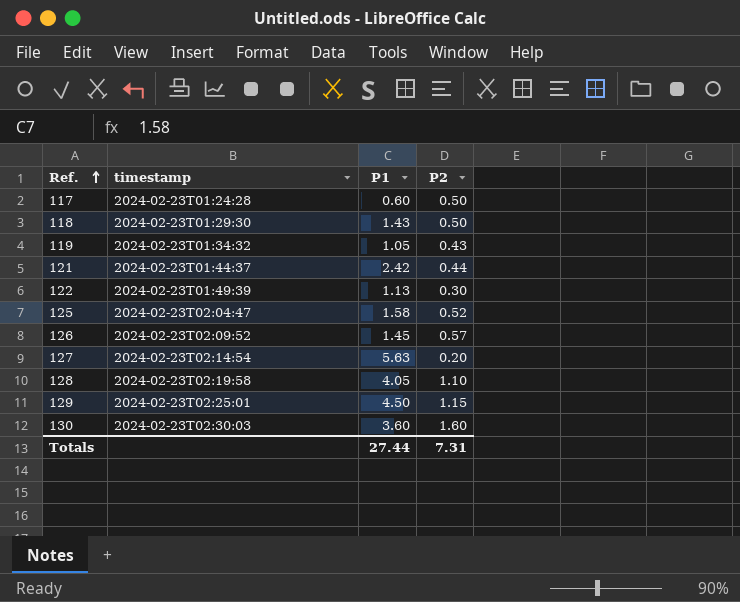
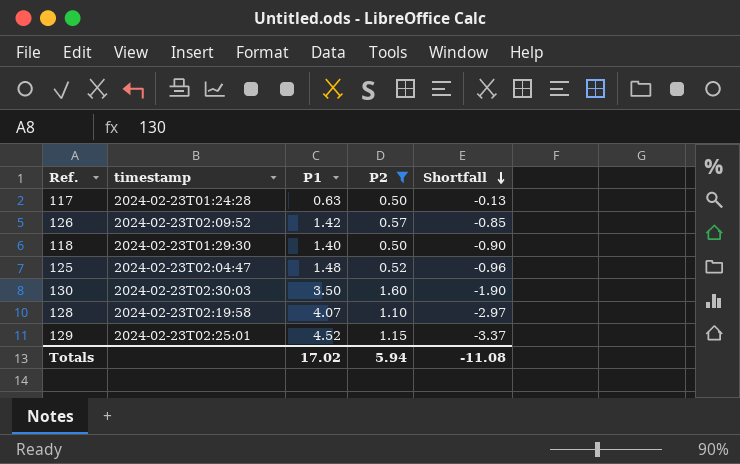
filter: none -> P2 >= 0.50
row order: Ref. ascending -> Shortfall descending
column Shortfall | formula: none -> [P2] - [P1]
117 | P1: 0.60 -> 0.63
126 | P1: 1.45 -> 1.42
118 | P1: 1.43 -> 1.40
125 | P1: 1.58 -> 1.48
130 | P1: 3.60 -> 3.50
128 | P1: 4.05 -> 4.07
129 | P1: 4.50 -> 4.52
Totals | P1: 27.44 -> 17.02
Totals | P2: 7.31 -> 5.94

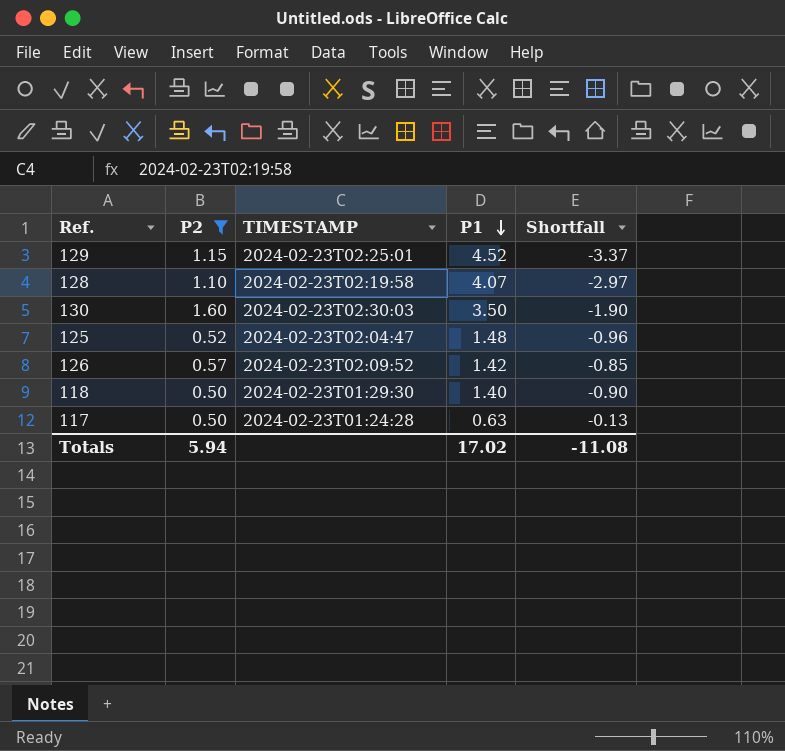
row order: Shortfall descending -> P1 descending
column P2 | position: 4 -> 2
column name: timestamp -> TIMESTAMP

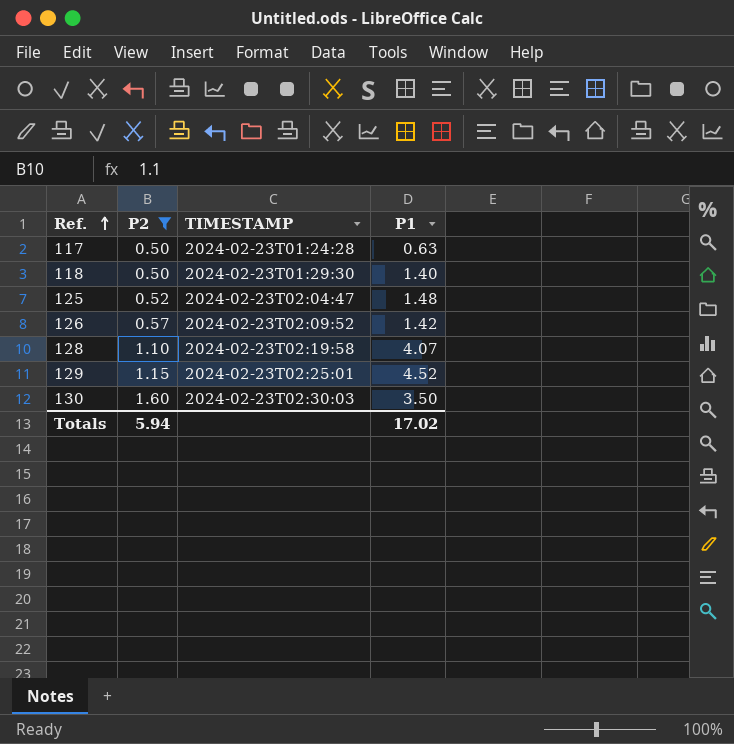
row order: P1 descending -> Ref. ascending
column Shortfall | formula: [P2] - [P1] -> none

